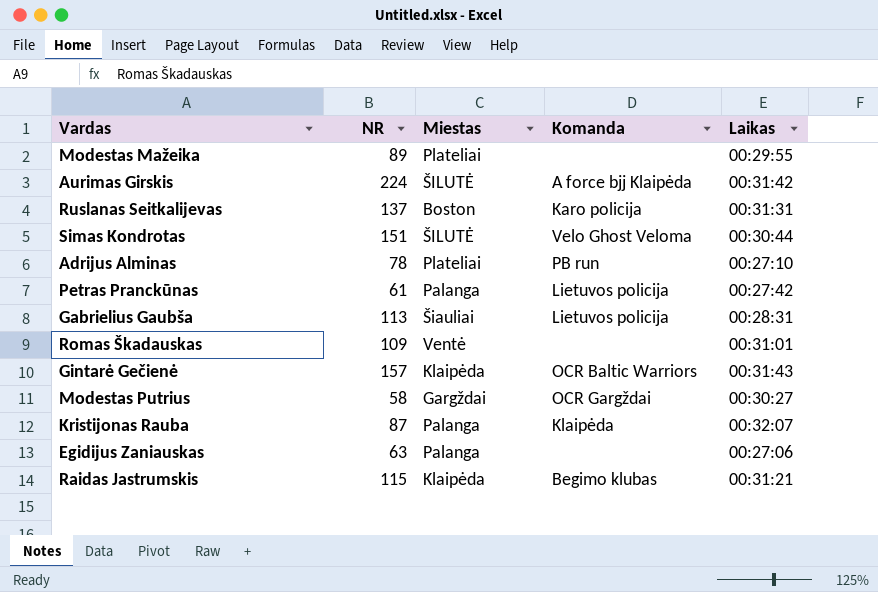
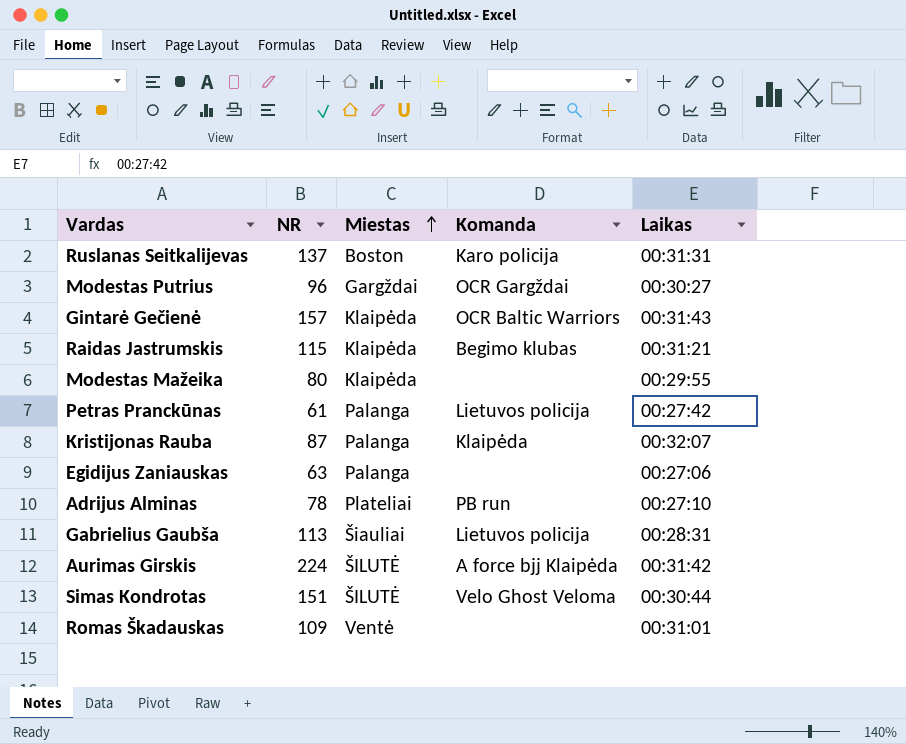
row order: none -> Miestas ascending
Modestas Putrius | NR: 58 -> 96
Modestas Mažeika | NR: 89 -> 80
Modestas Mažeika | Miestas: Plateliai -> Klaipėda

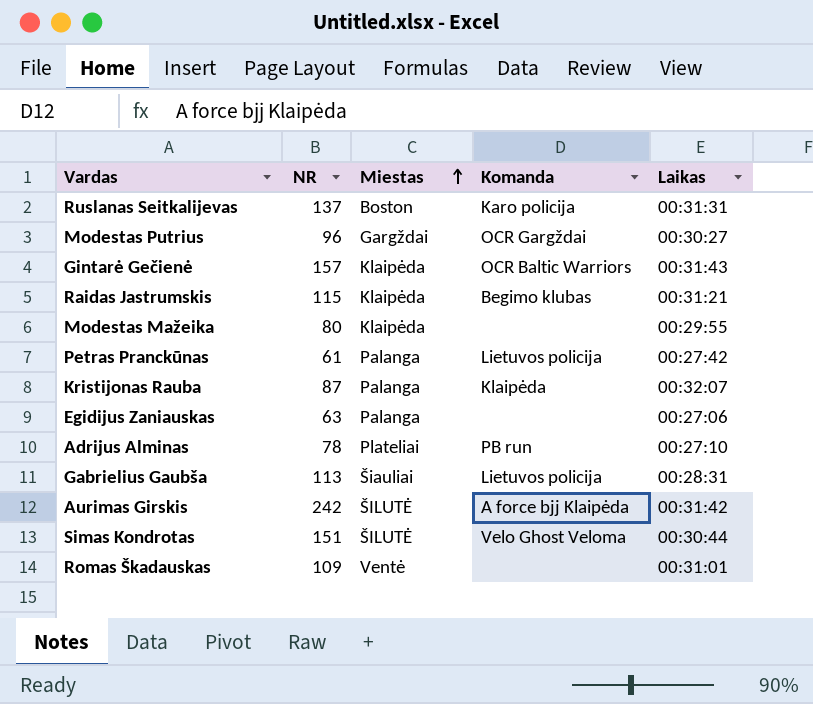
Aurimas Girskis | NR: 224 -> 242

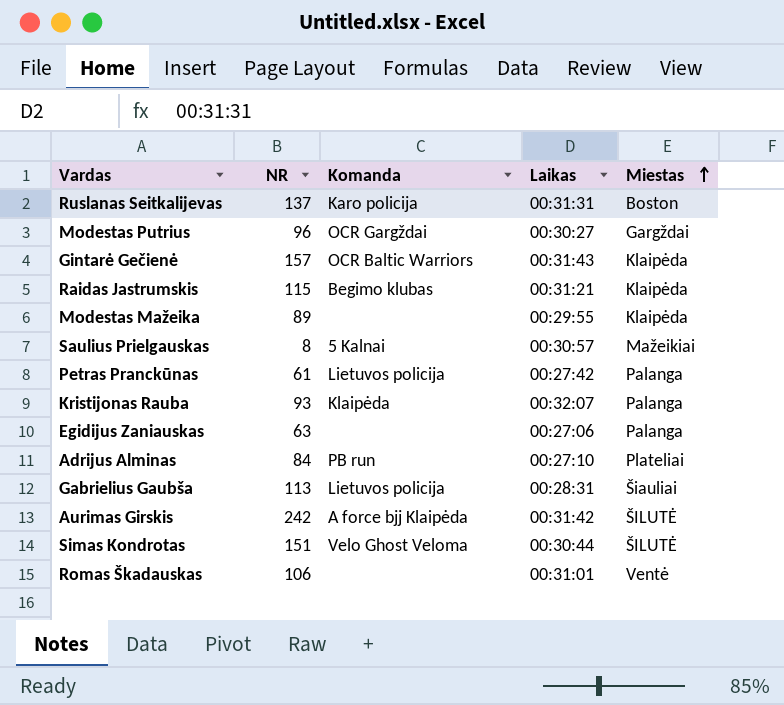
column Miestas | position: 3 -> 5
Modestas Mažeika | NR: 80 -> 89
row Saulius Prielgauskas: none -> 8 | 5 Kalnai | 00:30:57 | Mažeikiai
Kristijonas Rauba | NR: 87 -> 93
Adrijus Alminas | NR: 78 -> 84
Romas Škadauskas | NR: 109 -> 106

